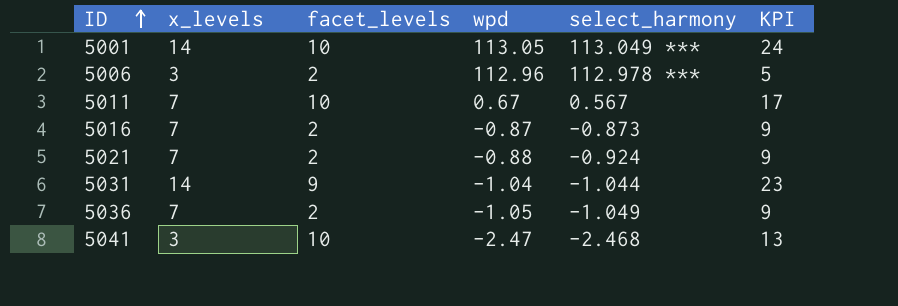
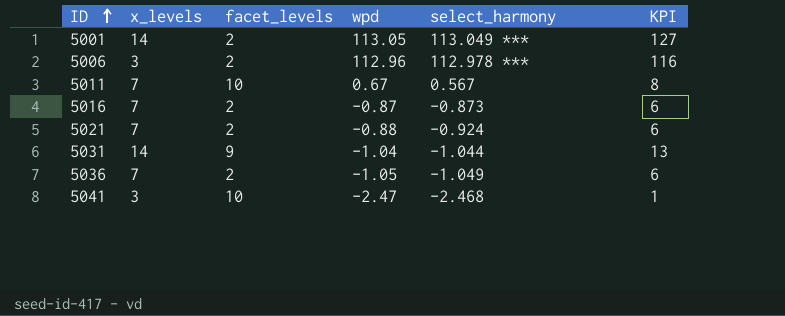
column KPI | formula: [x_levels] + [facet_levels] -> [x_levels] + [wpd]
5001 | facet_levels: 10 -> 2

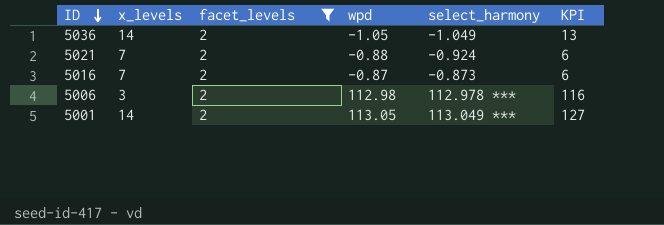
filter: none -> facet_levels = 2
row order: ID ascending -> ID descending
5036 | x_levels: 7 -> 14
5036 | KPI: 6 -> 13
5006 | wpd: 112.96 -> 112.98

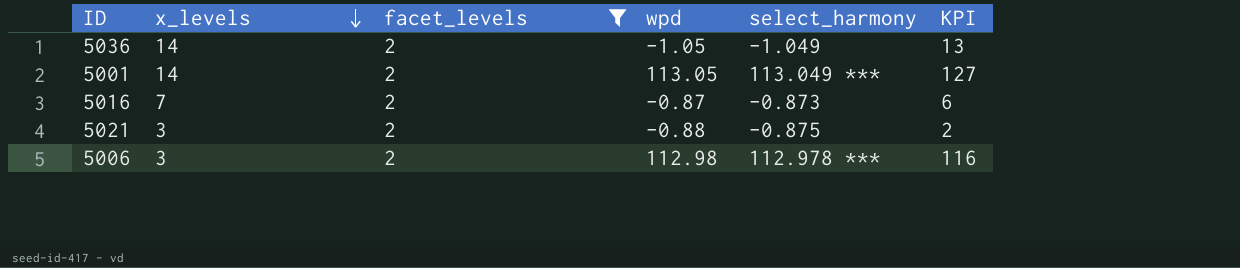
row order: ID descending -> x_levels descending
5021 | x_levels: 7 -> 3
5021 | select_harmony: -0.924 -> -0.875
5021 | KPI: 6 -> 2

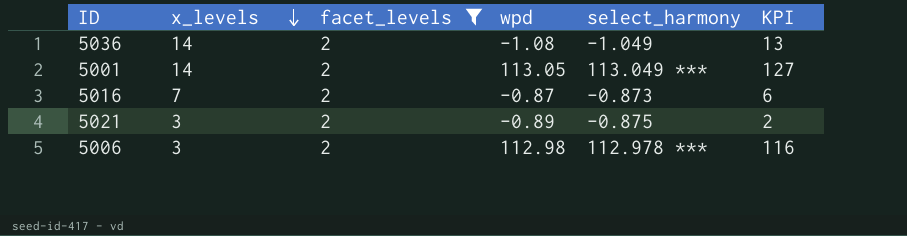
5036 | wpd: -1.05 -> -1.08
5021 | wpd: -0.88 -> -0.89

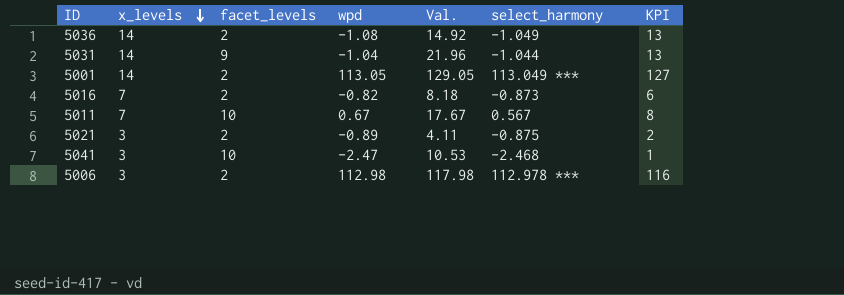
filter: facet_levels = 2 -> none
column Val. | formula: none -> [x_levels] + [facet_levels] + [wpd]
5016 | wpd: -0.87 -> -0.82

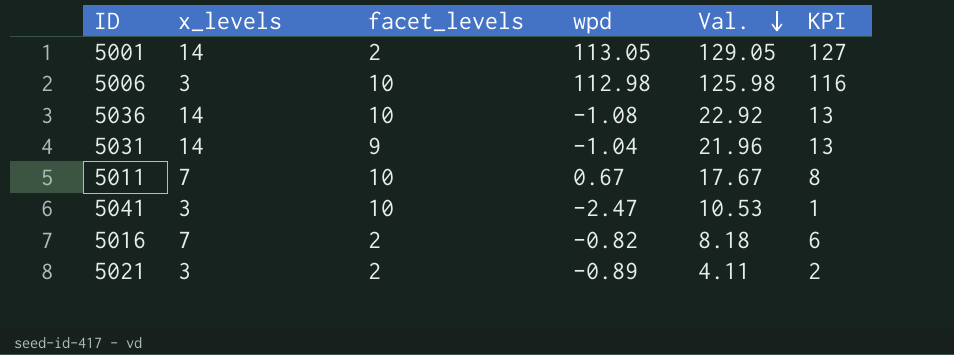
row order: x_levels descending -> Val. descending
column select_harmony | position: 6 -> none
5006 | facet_levels: 2 -> 10
5006 | Val.: 117.98 -> 125.98
5036 | facet_levels: 2 -> 10
5036 | Val.: 14.92 -> 22.92

